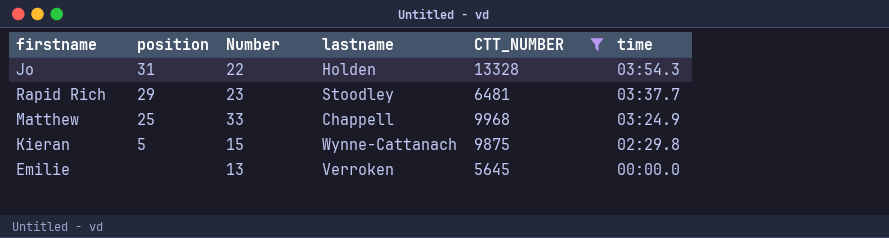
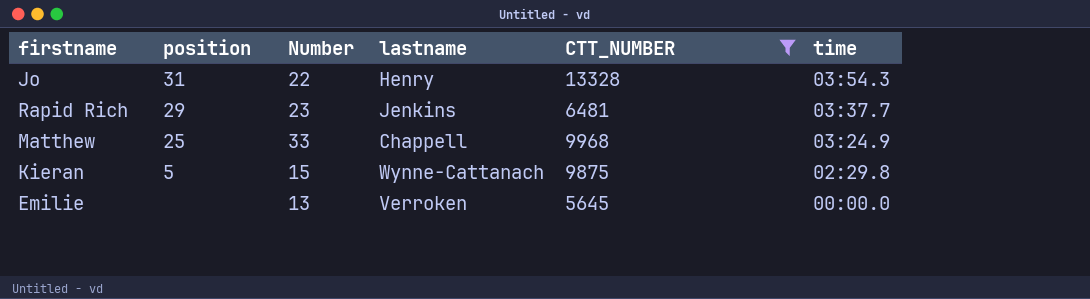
Jo | lastname: Holden -> Henry
Rapid Rich | lastname: Stoodley -> Jenkins

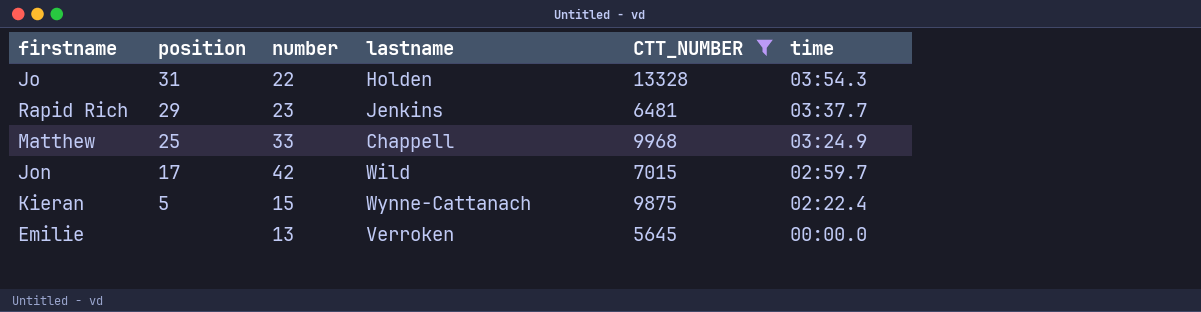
column name: Number -> number
Jo | lastname: Henry -> Holden
row Jon: none -> 17 | 42 | Wild | 7015 | 02:59.7
Kieran | time: 02:29.8 -> 02:22.4

